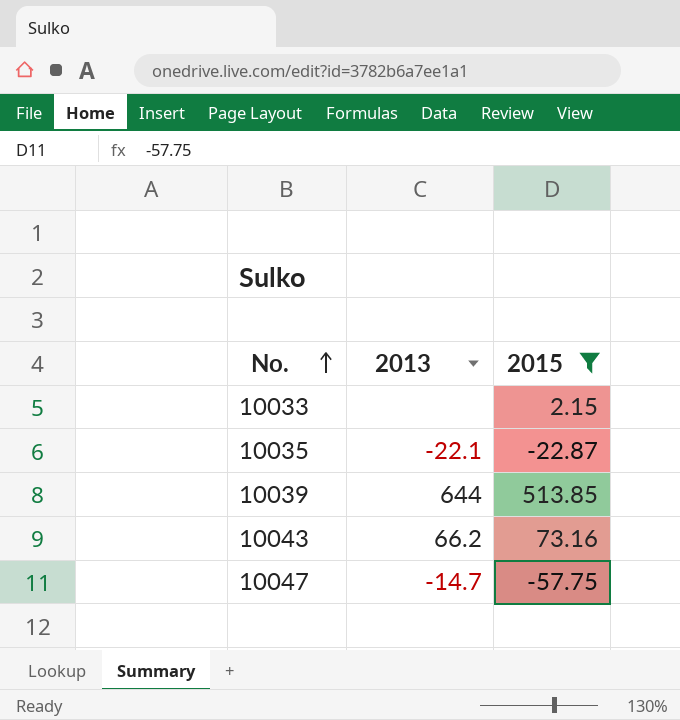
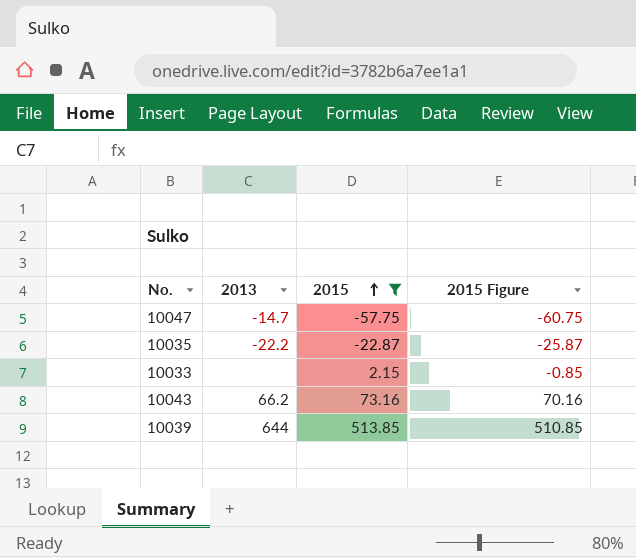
row order: No. ascending -> 2015 ascending
column 2015 Figure | formula: none -> [2015] - 3
10035 | 2013: -22.1 -> -22.2

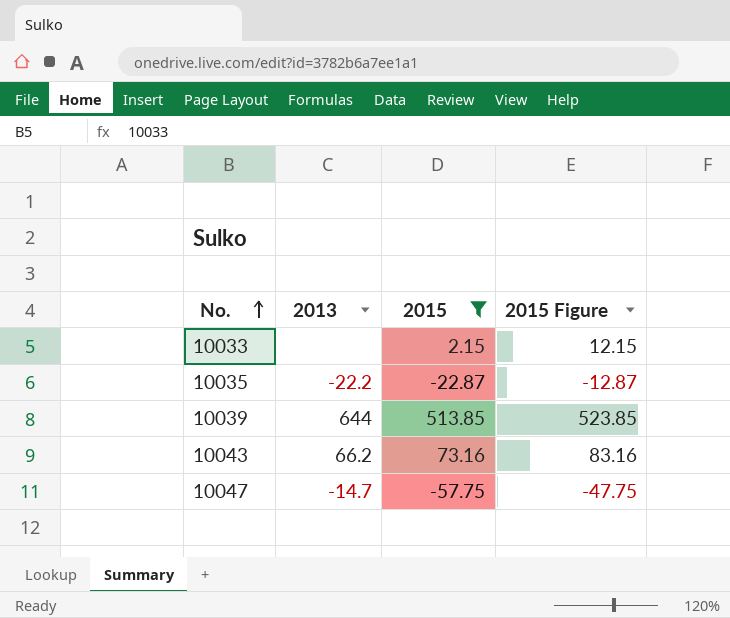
row order: 2015 ascending -> No. ascending
column 2015 Figure | formula: [2015] - 3 -> [2015] + 10

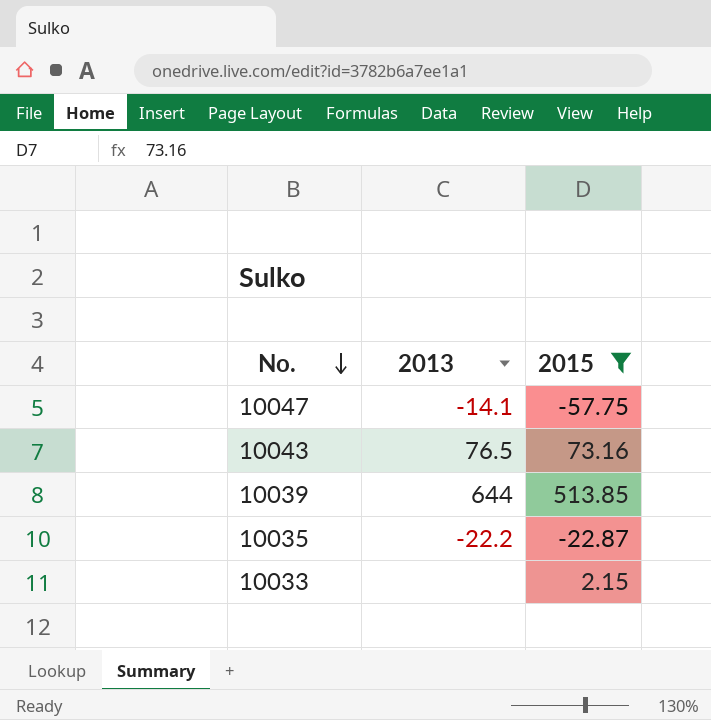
row order: No. ascending -> No. descending
column 2015 Figure | formula: [2015] + 10 -> none
10047 | 2013: -14.7 -> -14.1
10043 | 2013: 66.2 -> 76.5

